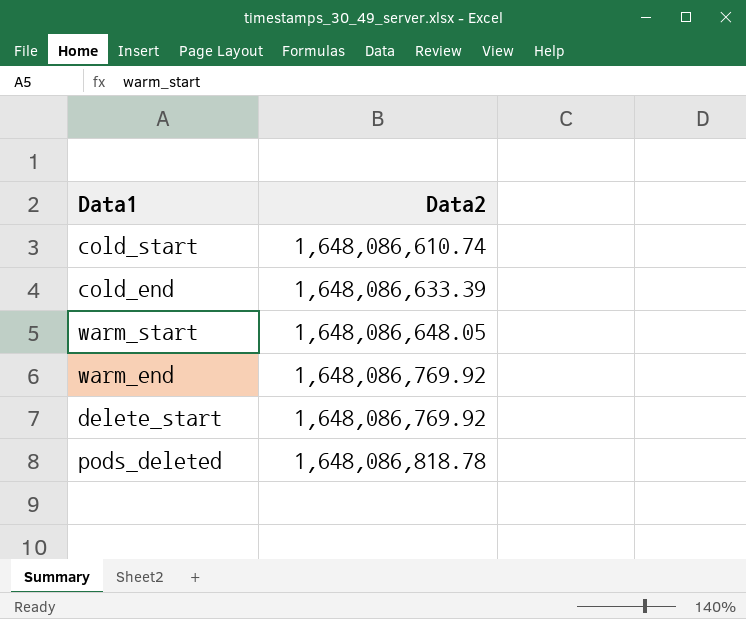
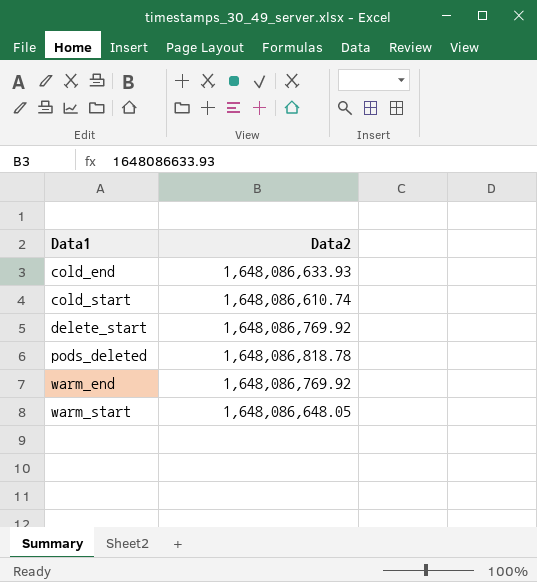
row order: Data2 ascending -> Data1 ascending
cold_end | Data2: 1,648,086,633.39 -> 1,648,086,633.93

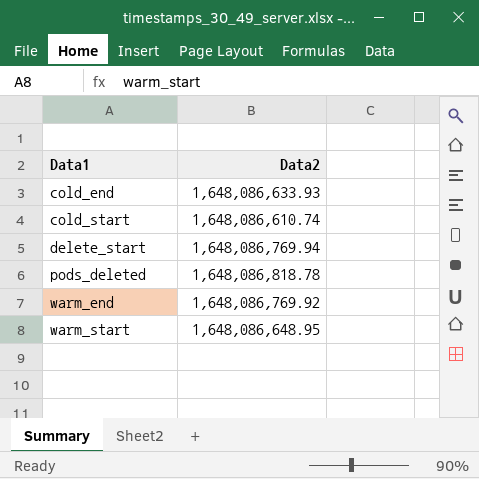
delete_start | Data2: 1,648,086,769.92 -> 1,648,086,769.94
warm_start | Data2: 1,648,086,648.05 -> 1,648,086,648.95

